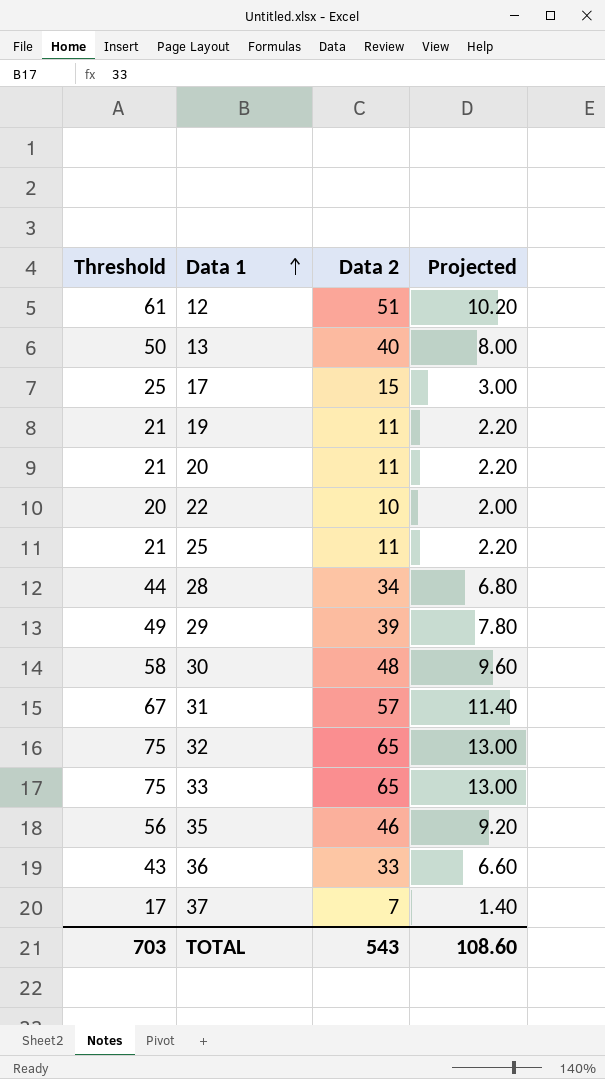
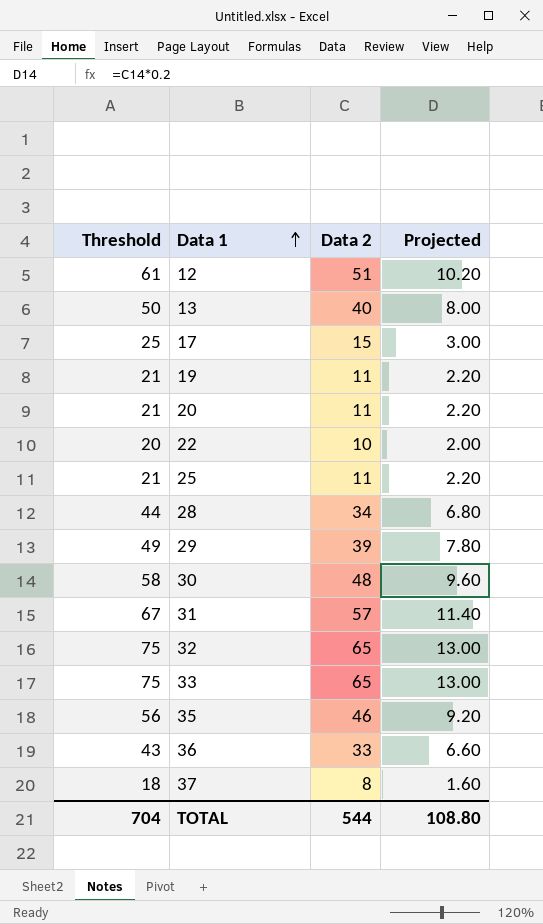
37 | Threshold: 17 -> 18
37 | Data 2: 7 -> 8
37 | Projected: 1.40 -> 1.60
TOTAL | Threshold: 703 -> 704
TOTAL | Data 2: 543 -> 544
TOTAL | Projected: 108.60 -> 108.80

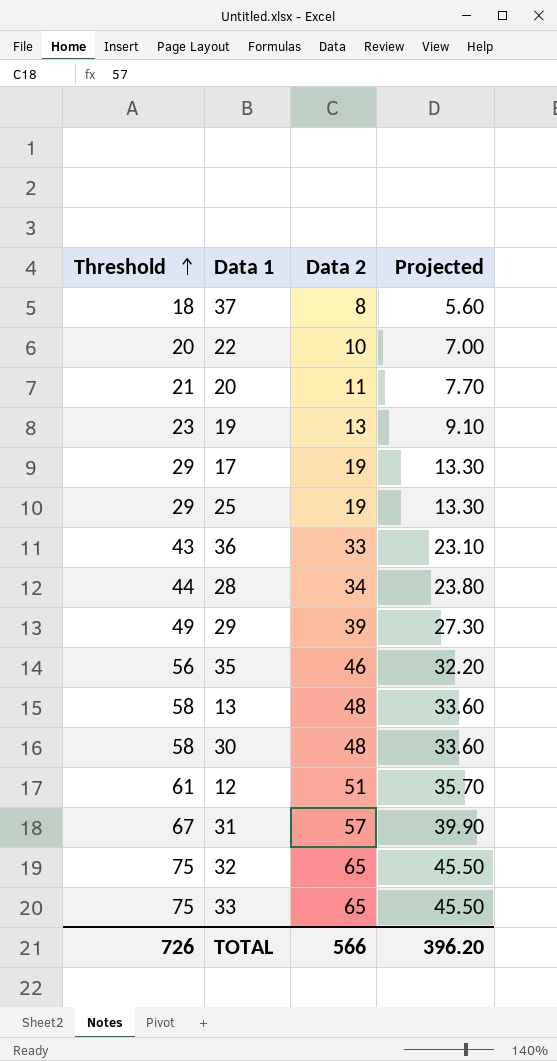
row order: Data 1 ascending -> Threshold ascending
column Projected | formula: [Data 2] * 0.2 -> [Data 2] * 0.7
19 | Threshold: 21 -> 23
19 | Data 2: 11 -> 13
17 | Threshold: 25 -> 29
17 | Data 2: 15 -> 19
25 | Threshold: 21 -> 29
25 | Data 2: 11 -> 19
13 | Threshold: 50 -> 58
13 | Data 2: 40 -> 48
TOTAL | Threshold: 704 -> 726
TOTAL | Data 2: 544 -> 566
TOTAL | Projected: 108.80 -> 396.20

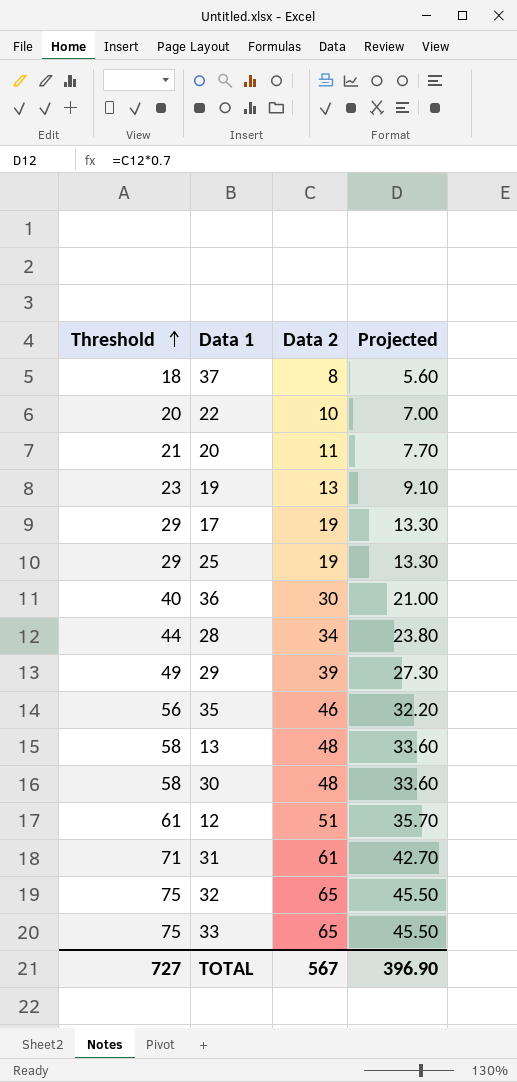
36 | Threshold: 43 -> 40
36 | Data 2: 33 -> 30
36 | Projected: 23.10 -> 21.00
31 | Threshold: 67 -> 71
31 | Data 2: 57 -> 61
31 | Projected: 39.90 -> 42.70
TOTAL | Threshold: 726 -> 727
TOTAL | Data 2: 566 -> 567
TOTAL | Projected: 396.20 -> 396.90

